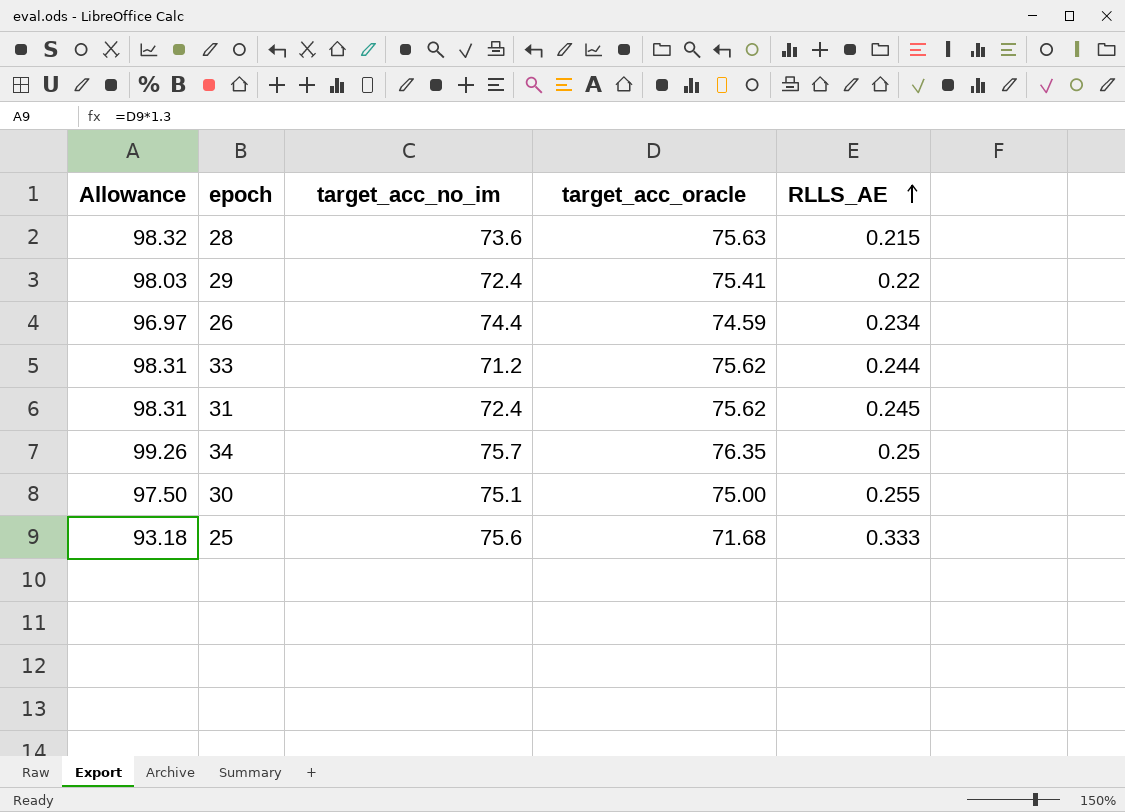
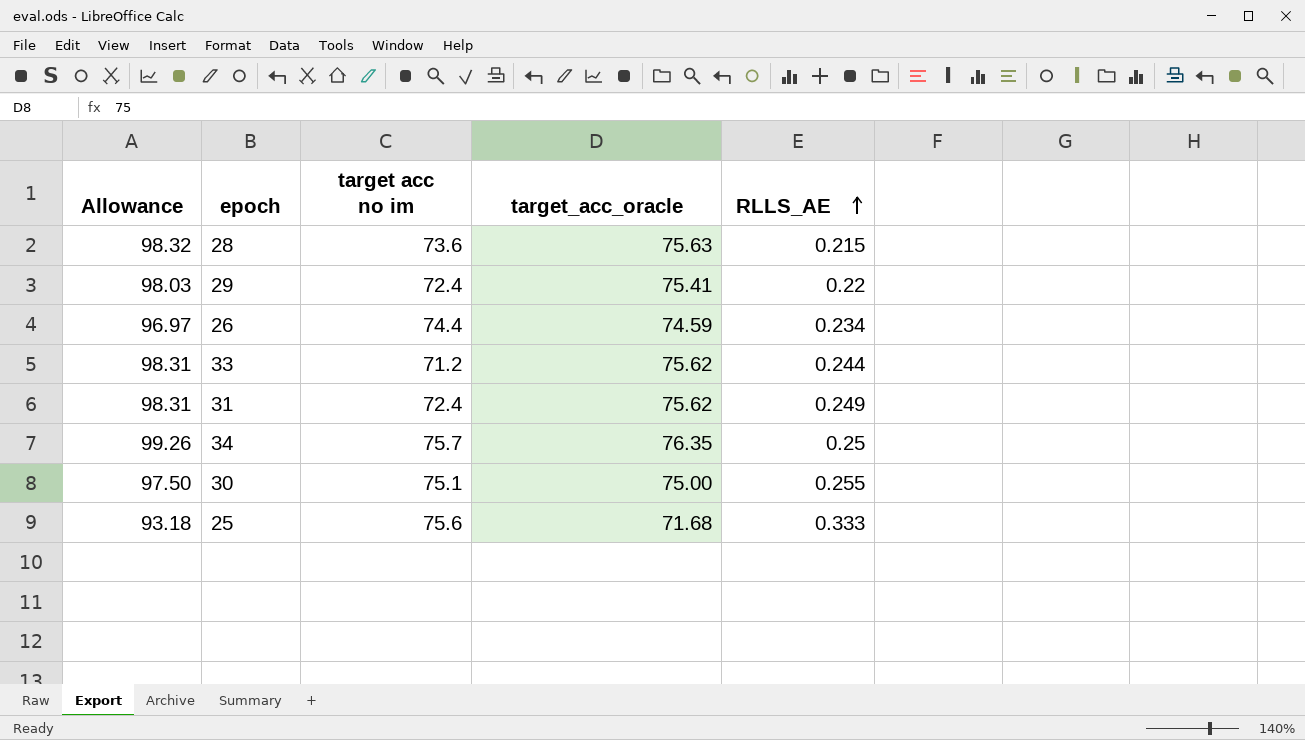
column name: target_acc_no_im -> target acc no im
31 | RLLS_AE: 0.245 -> 0.249

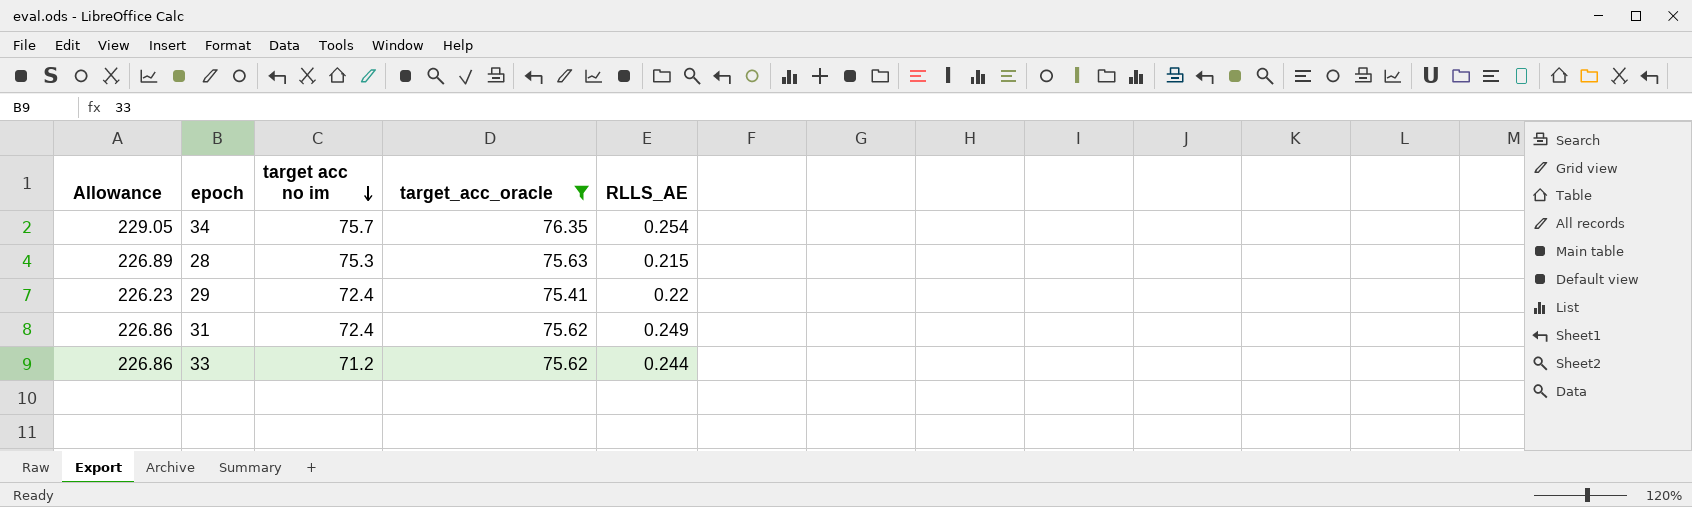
filter: none -> target_acc_oracle >= 75.41
row order: RLLS_AE ascending -> target acc no im descending
column Allowance | formula: [target_acc_oracle] * 1.3 -> [target_acc_oracle] * 3
34 | RLLS_AE: 0.25 -> 0.254
28 | target acc no im: 73.6 -> 75.3

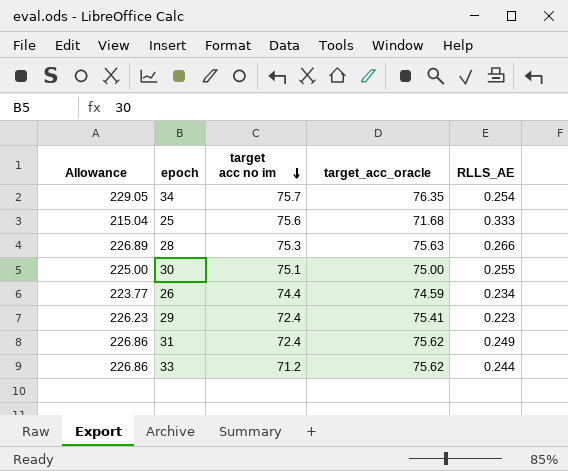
filter: target_acc_oracle >= 75.41 -> none
28 | RLLS_AE: 0.215 -> 0.266
29 | RLLS_AE: 0.22 -> 0.223

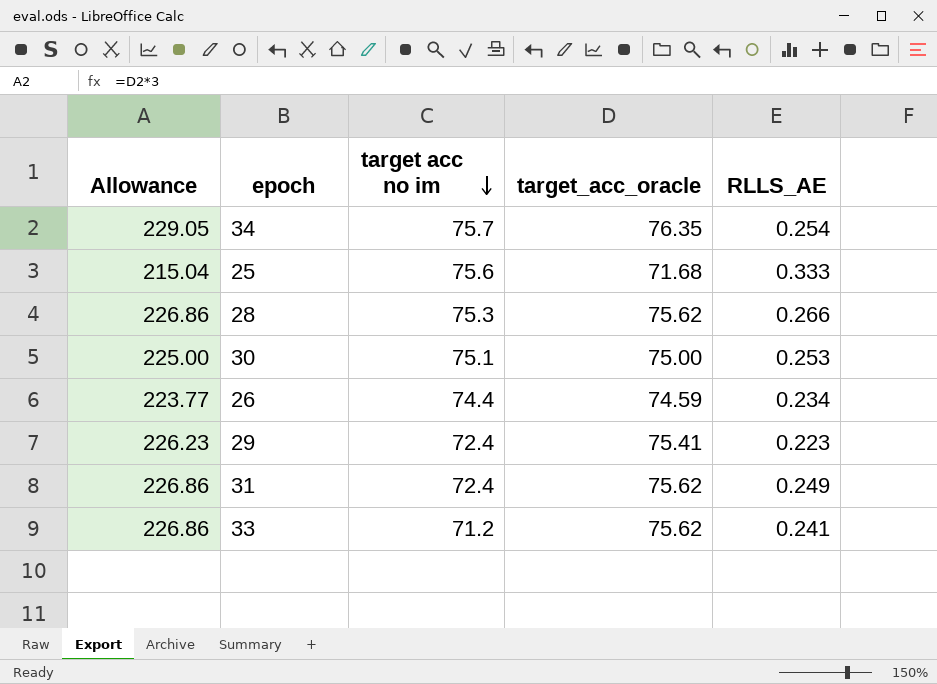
28 | Allowance: 226.89 -> 226.86
28 | target_acc_oracle: 75.63 -> 75.62
30 | RLLS_AE: 0.255 -> 0.253
33 | RLLS_AE: 0.244 -> 0.241

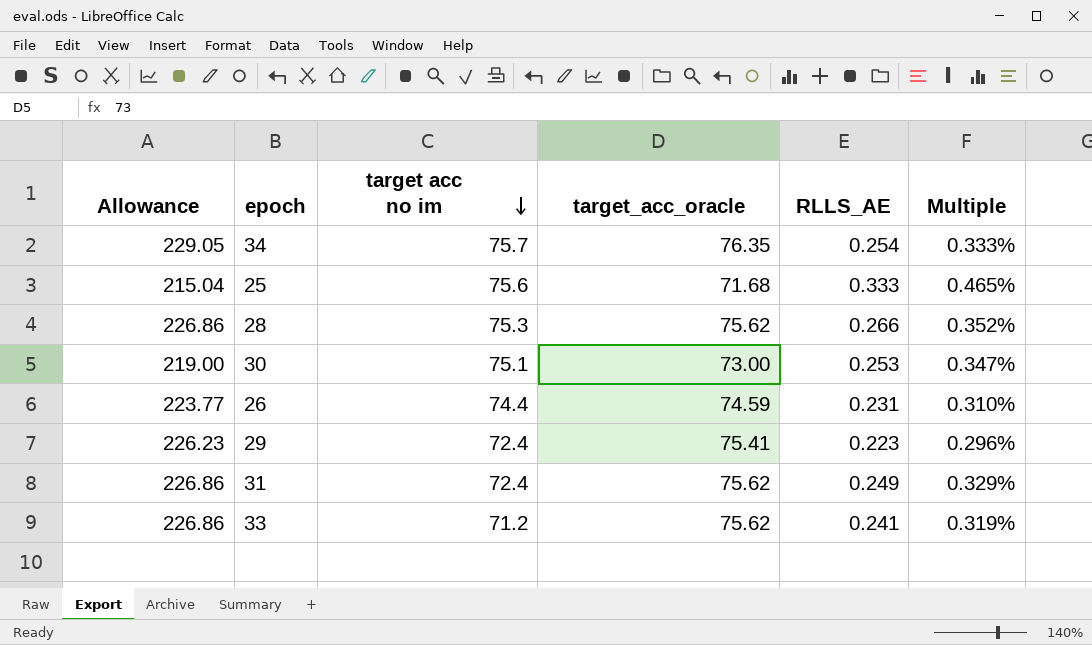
column Multiple | formula: none -> [RLLS_AE] / [target_acc_oracle]
30 | Allowance: 225.00 -> 219.00
30 | target_acc_oracle: 75.00 -> 73.00
26 | RLLS_AE: 0.234 -> 0.231

